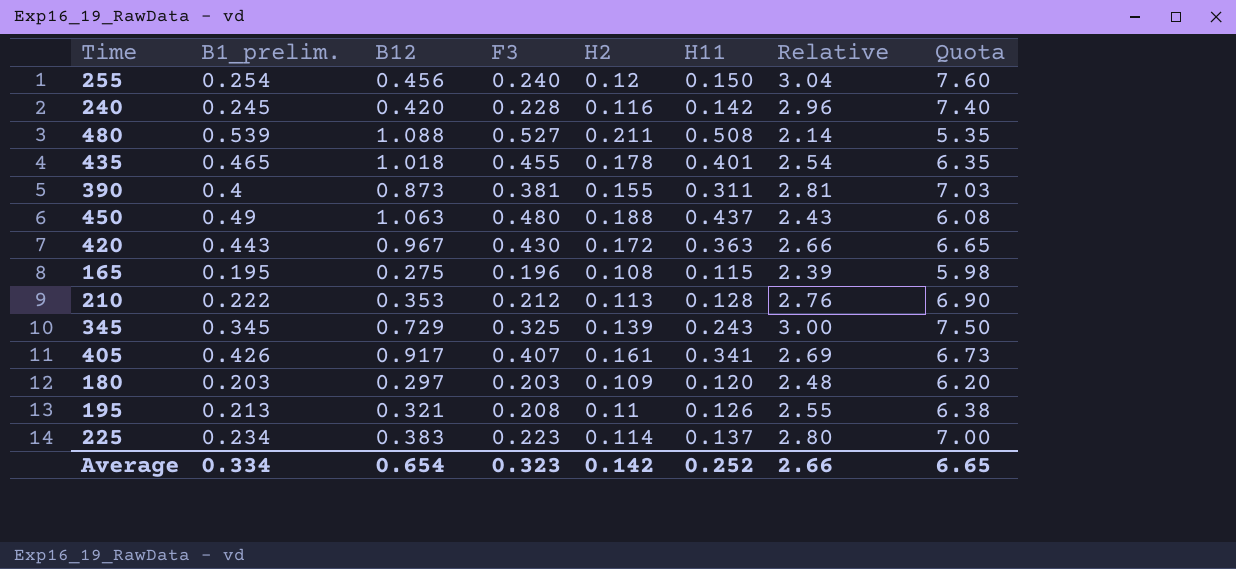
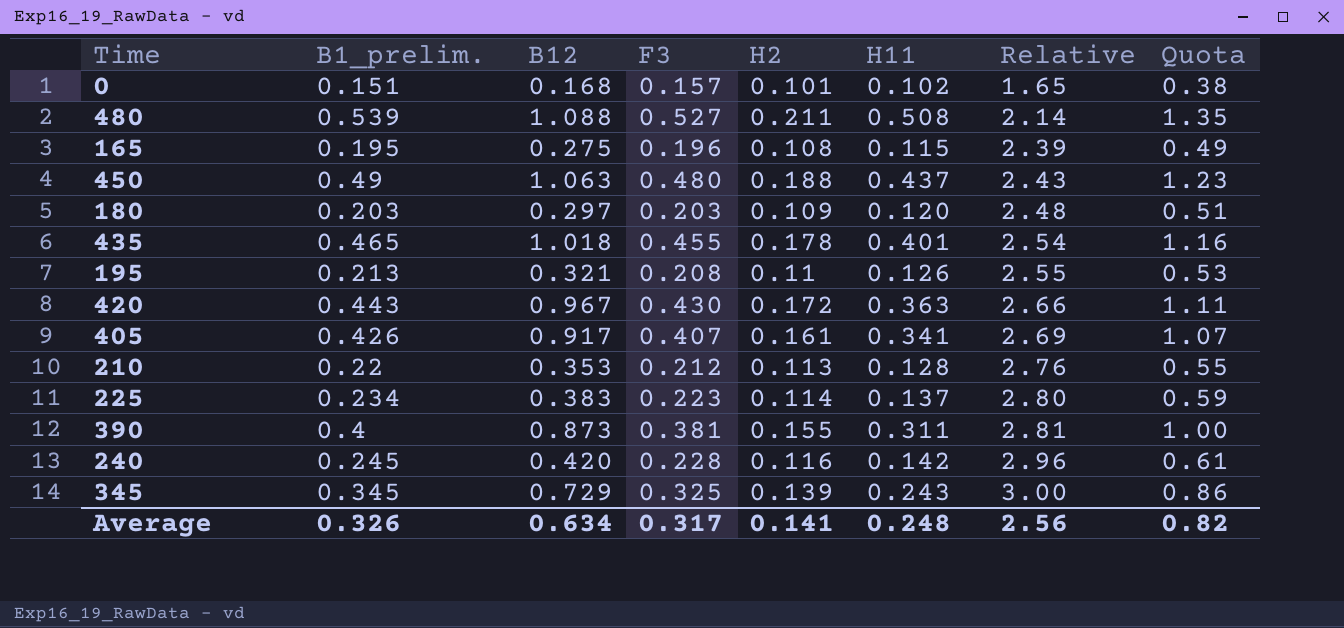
row order: none -> Relative ascending
column Quota | formula: [Relative] * 2.5 -> [B1_prelim.] * 2.5
row 255: 0.254 | 0.456 | 0.240 | 0.12 | 0.150 | 3.04 | 7.60 -> none
row 0: none -> 0.151 | 0.168 | 0.157 | 0.101 | 0.102 | 1.65 | 0.38
210 | B1_prelim.: 0.222 -> 0.22
Average | B1_prelim.: 0.334 -> 0.326
Average | B12: 0.654 -> 0.634
Average | F3: 0.323 -> 0.317
Average | H2: 0.142 -> 0.141
Average | H11: 0.252 -> 0.248
Average | Relative: 2.66 -> 2.56
Average | Quota: 6.65 -> 0.82

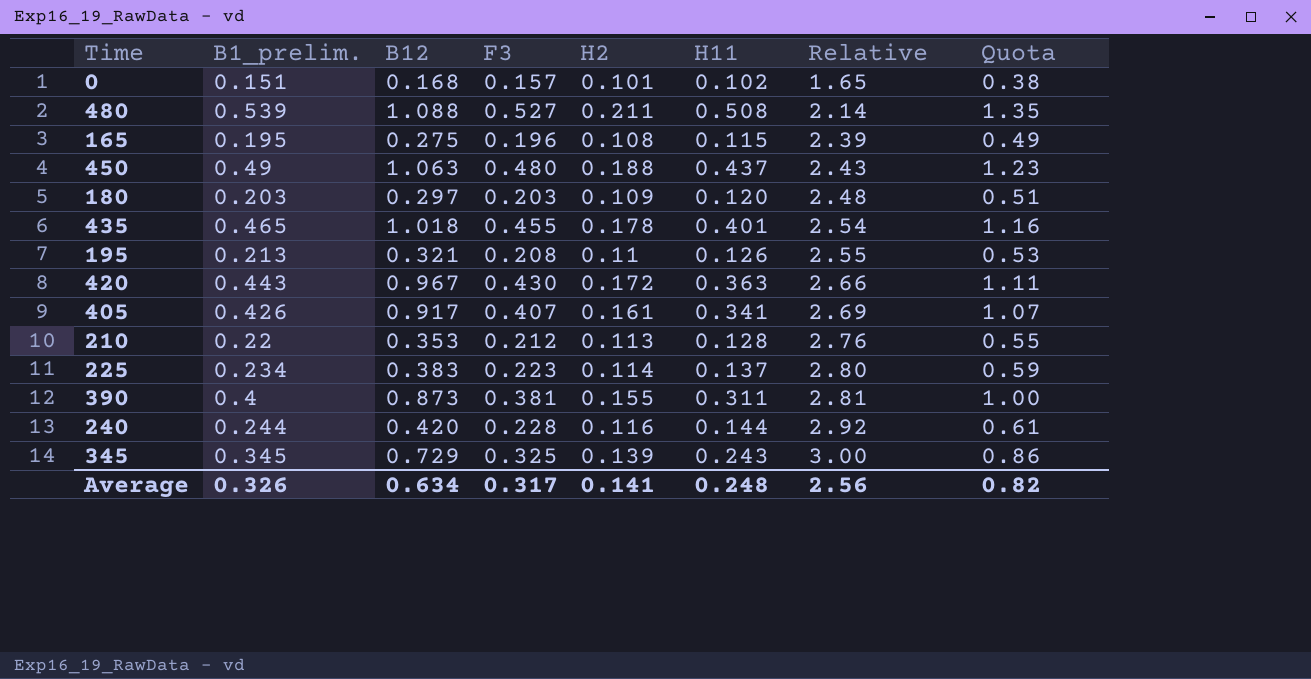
240 | B1_prelim.: 0.245 -> 0.244
240 | H11: 0.142 -> 0.144
240 | Relative: 2.96 -> 2.92

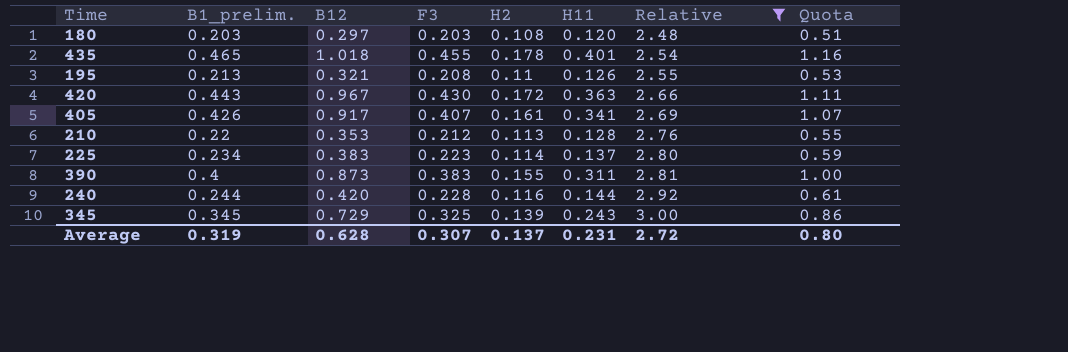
filter: none -> Relative >= 2.48
180 | H2: 0.109 -> 0.108
390 | F3: 0.381 -> 0.383
Average | B1_prelim.: 0.326 -> 0.319
Average | B12: 0.634 -> 0.628
Average | F3: 0.317 -> 0.307
Average | H2: 0.141 -> 0.137
Average | H11: 0.248 -> 0.231
Average | Relative: 2.56 -> 2.72
Average | Quota: 0.82 -> 0.80

